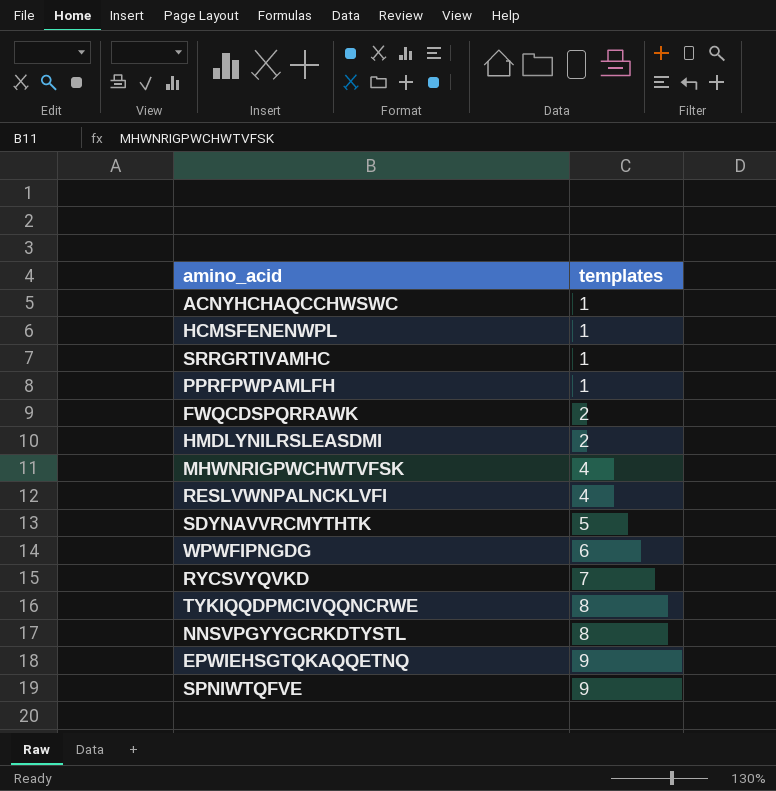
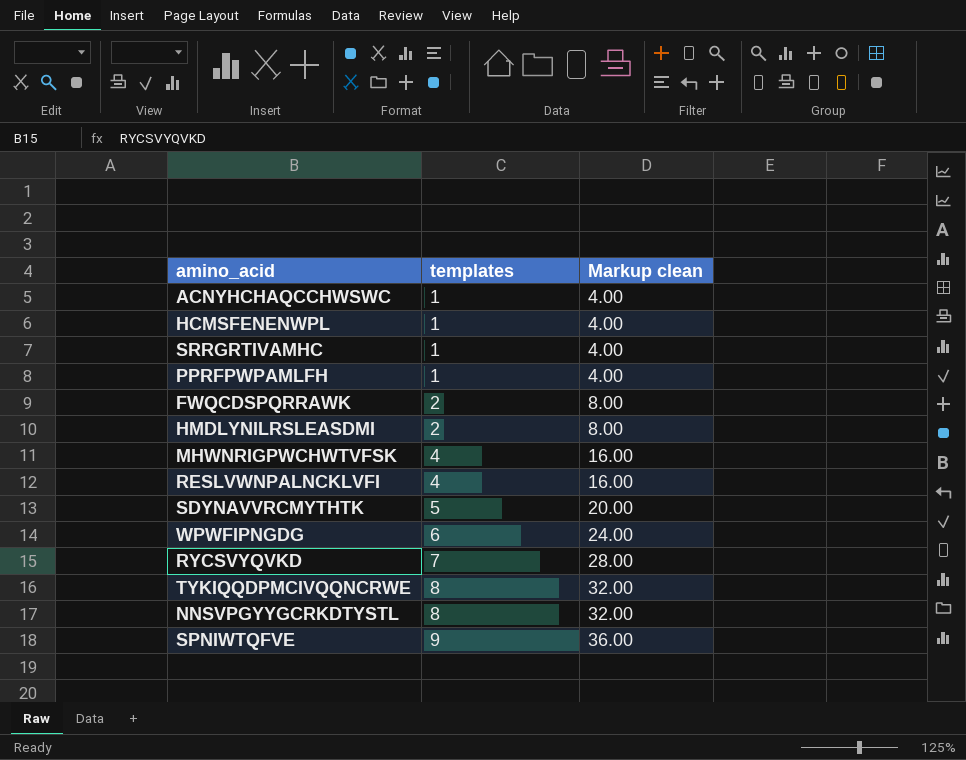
column Markup clean | formula: none -> [templates] * 4
row EPWIEHSGTQKAQQETNQ: 9 -> none

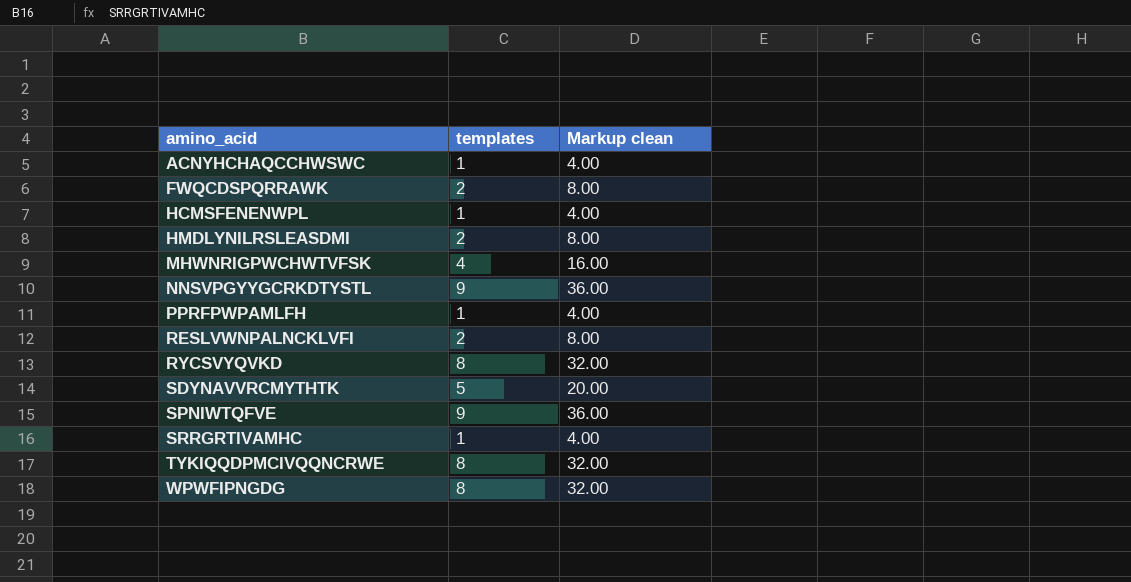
row order: templates ascending -> amino_acid ascending
NNSVPGYYGCRKDTYSTL | templates: 8 -> 9
NNSVPGYYGCRKDTYSTL | Markup clean: 32.00 -> 36.00
RESLVWNPALNCKLVFI | templates: 4 -> 2
RESLVWNPALNCKLVFI | Markup clean: 16.00 -> 8.00
RYCSVYQVKD | templates: 7 -> 8
RYCSVYQVKD | Markup clean: 28.00 -> 32.00
WPWFIPNGDG | templates: 6 -> 8
WPWFIPNGDG | Markup clean: 24.00 -> 32.00

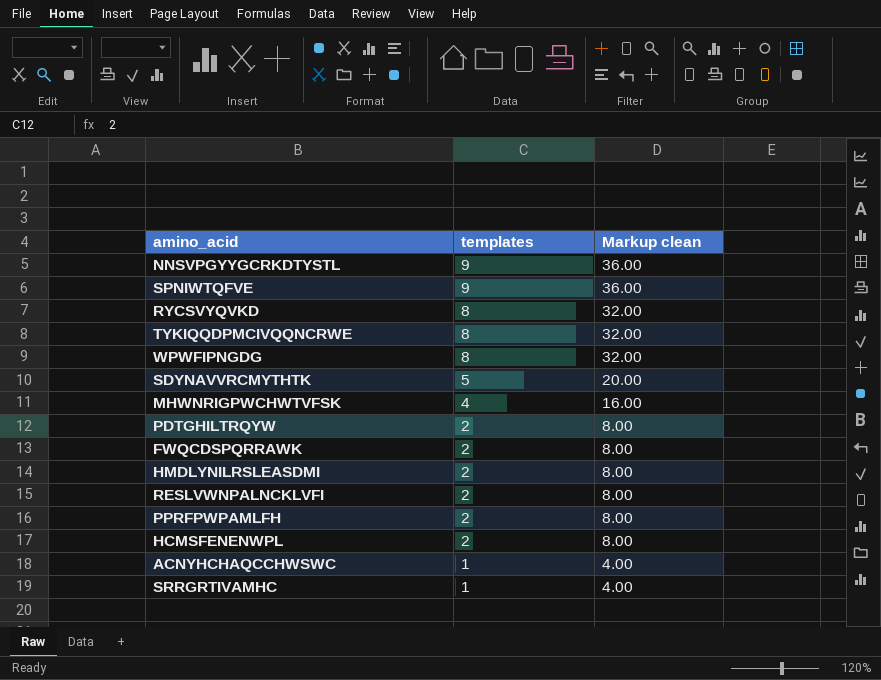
row order: amino_acid ascending -> templates descending
row PDTGHILTRQYW: none -> 2 | 8.00
PPRFPWPAMLFH | templates: 1 -> 2
PPRFPWPAMLFH | Markup clean: 4.00 -> 8.00
HCMSFENENWPL | templates: 1 -> 2
HCMSFENENWPL | Markup clean: 4.00 -> 8.00

